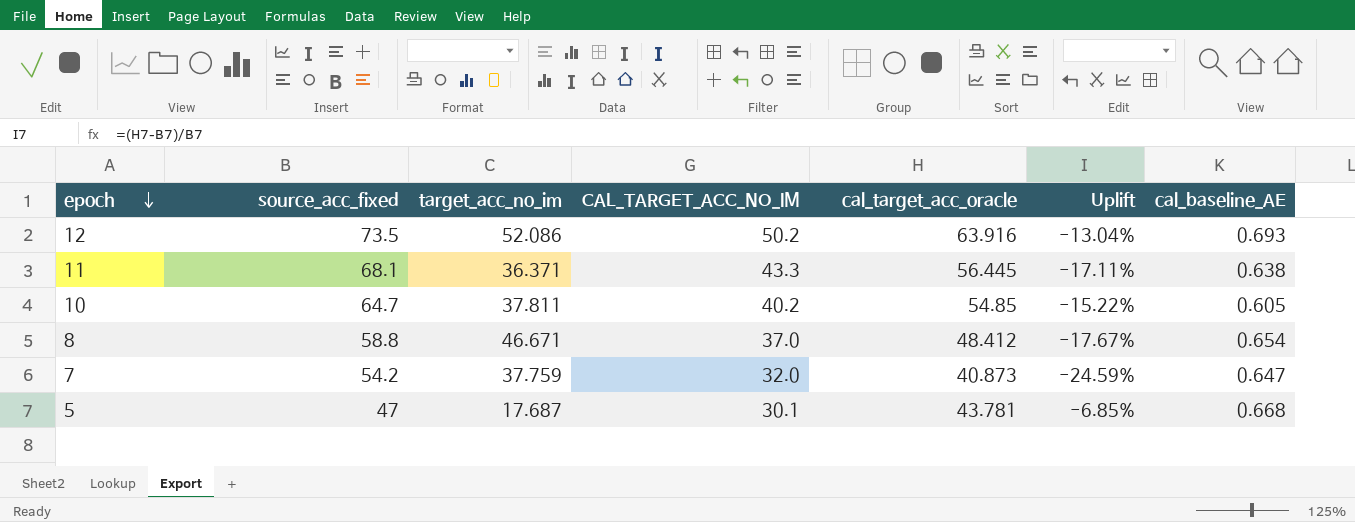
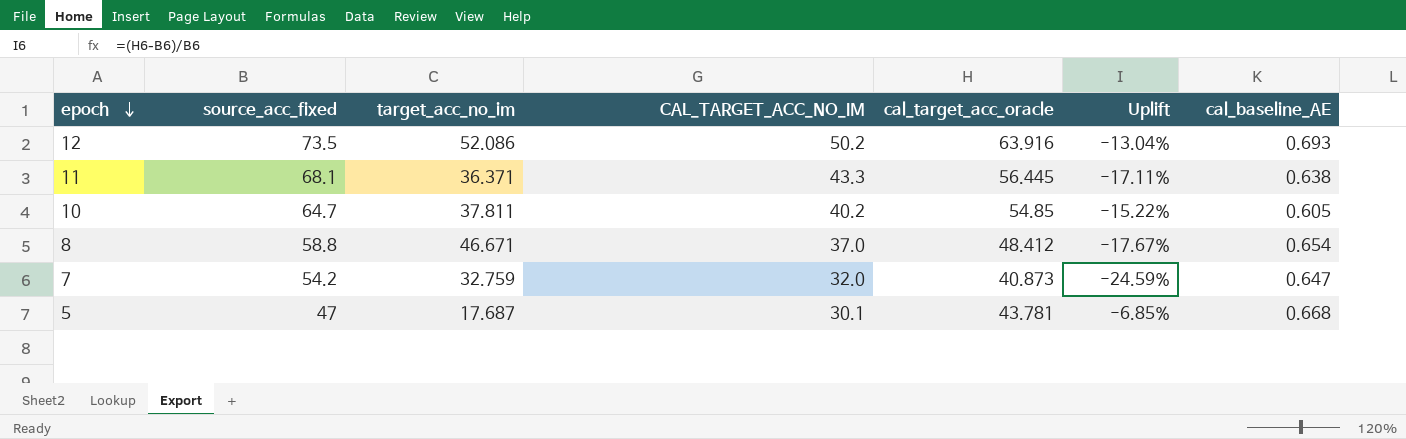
7 | target_acc_no_im: 37.759 -> 32.759

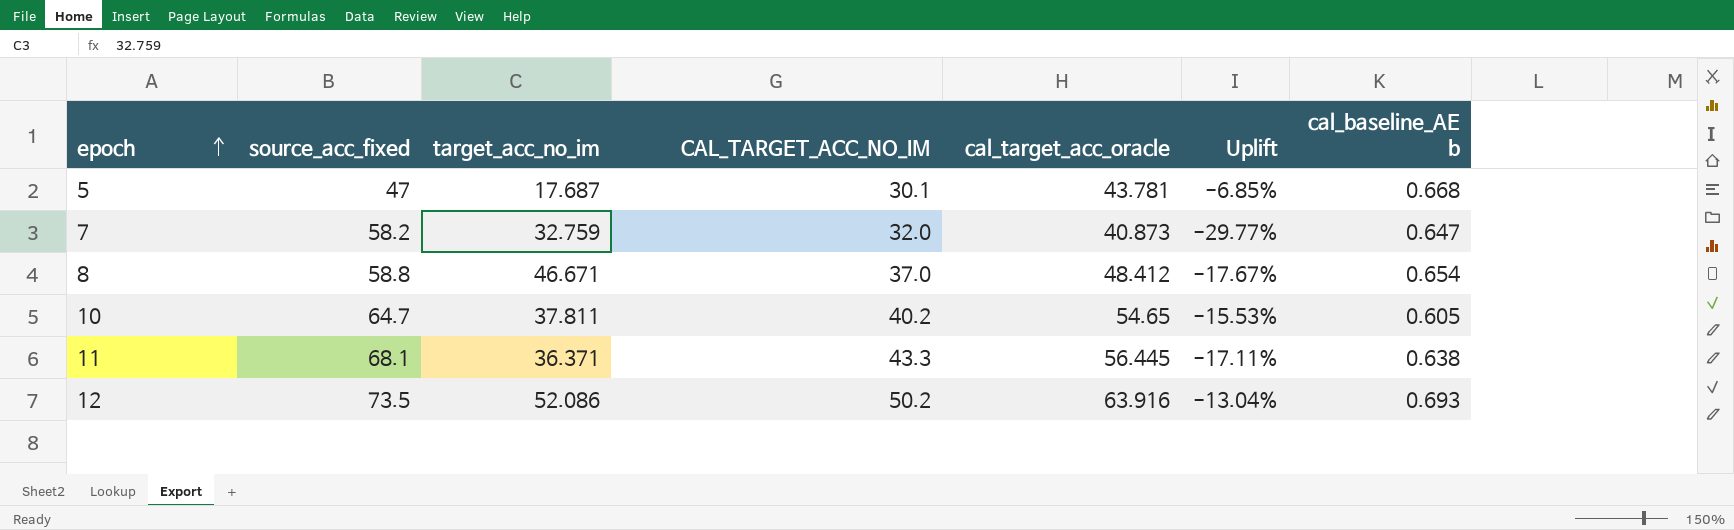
row order: epoch descending -> epoch ascending
column name: cal_baseline_AE -> cal_baseline_AE b
7 | source_acc_fixed: 54.2 -> 58.2
7 | Uplift: -24.59% -> -29.77%
10 | cal_target_acc_oracle: 54.85 -> 54.65
10 | Uplift: -15.22% -> -15.53%

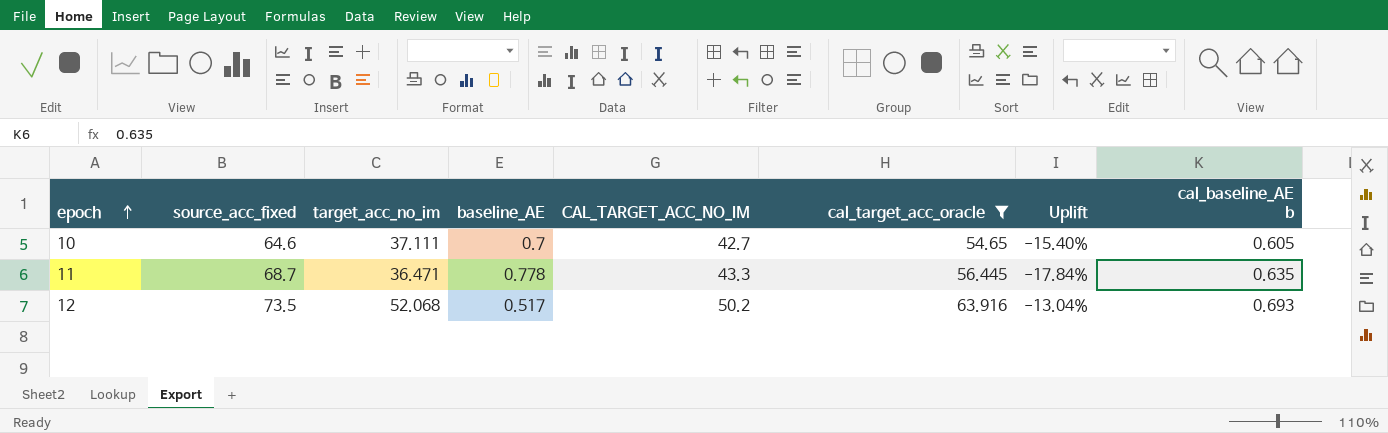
filter: none -> cal_target_acc_oracle >= 54.65
column baseline_AE | position: none -> 4
10 | source_acc_fixed: 64.7 -> 64.6
10 | target_acc_no_im: 37.811 -> 37.111
10 | CAL_TARGET_ACC_NO_IM: 40.2 -> 42.7
10 | Uplift: -15.53% -> -15.40%
11 | source_acc_fixed: 68.1 -> 68.7
11 | target_acc_no_im: 36.371 -> 36.471
11 | Uplift: -17.11% -> -17.84%
11 | cal_baseline_AE b: 0.638 -> 0.635
12 | target_acc_no_im: 52.086 -> 52.068

